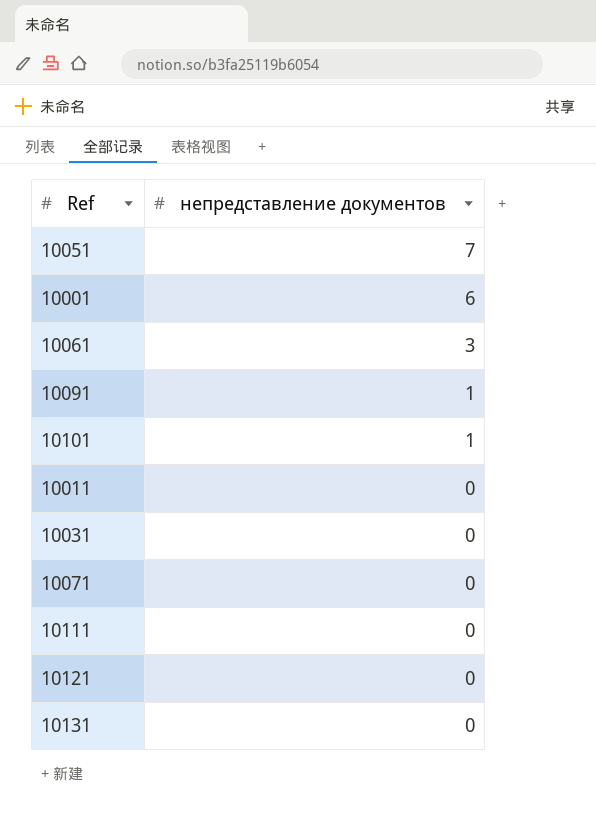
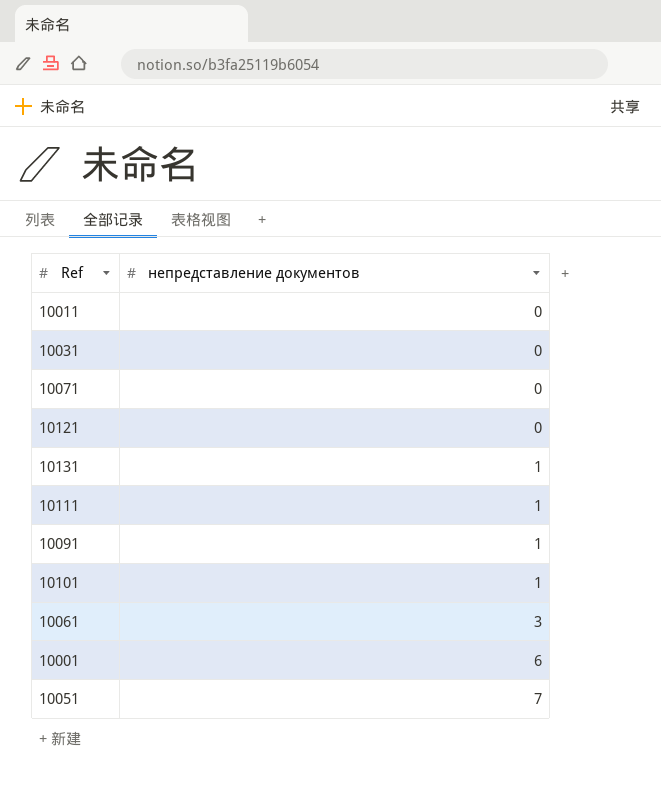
row order: непредставление документов descending -> непредставление документов ascending
10131 | непредставление документов: 0 -> 1
10111 | непредставление документов: 0 -> 1

